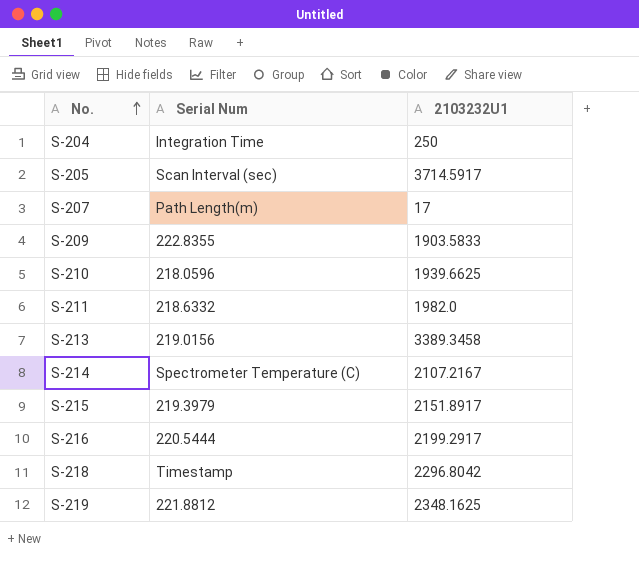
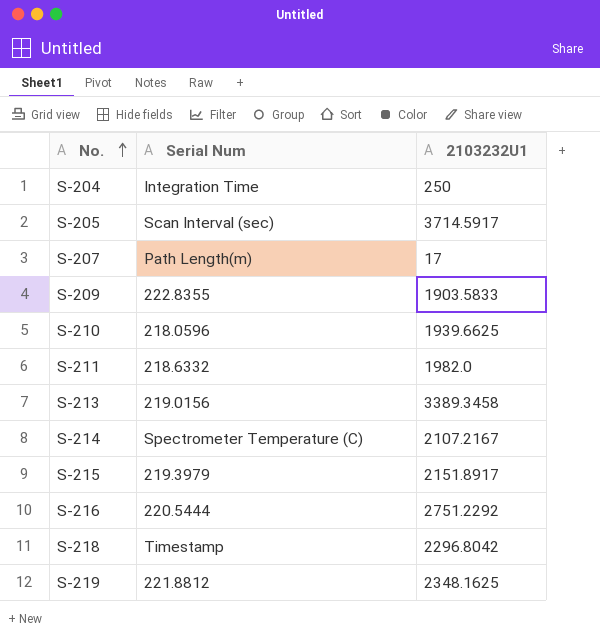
S-216 | 2103232U1: 2199.2917 -> 2751.2292

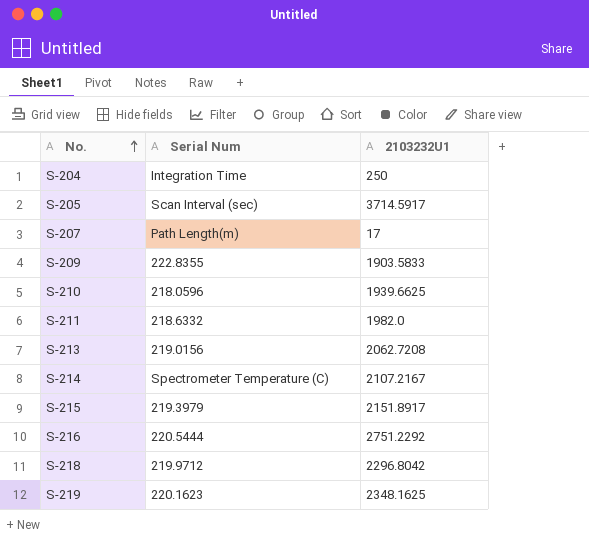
S-213 | 2103232U1: 3389.3458 -> 2062.7208
S-218 | Serial Num: Timestamp -> 219.9712
S-219 | Serial Num: 221.8812 -> 220.1623

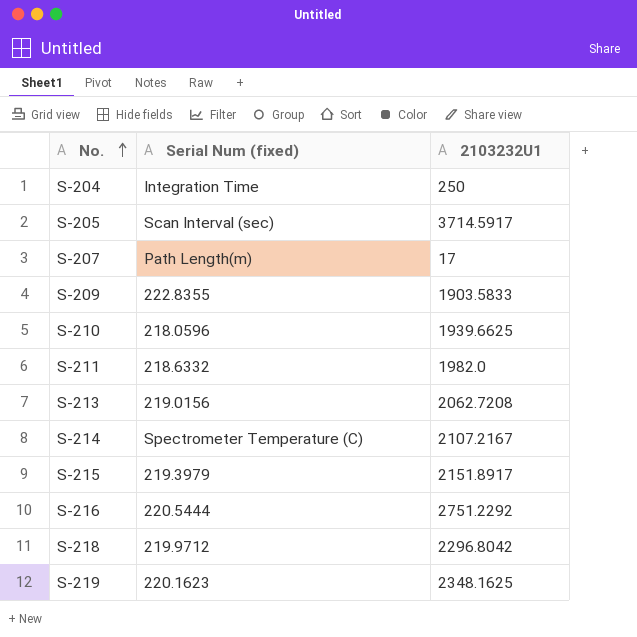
column name: Serial Num -> Serial Num (fixed)

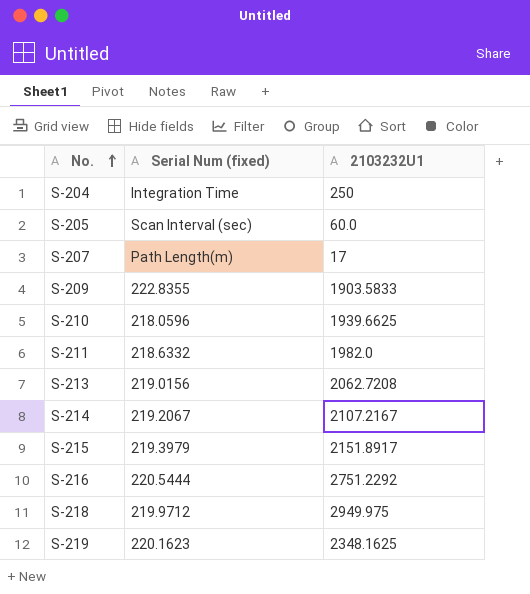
S-205 | 2103232U1: 3714.5917 -> 60.0
S-214 | Serial Num (fixed): Spectrometer Temperature (C) -> 219.2067
S-218 | 2103232U1: 2296.8042 -> 2949.975

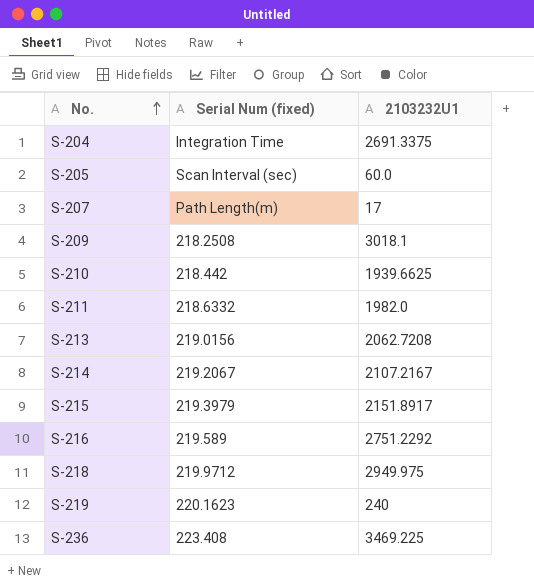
S-204 | 2103232U1: 250 -> 2691.3375
S-209 | Serial Num (fixed): 222.8355 -> 218.2508
S-209 | 2103232U1: 1903.5833 -> 3018.1
S-210 | Serial Num (fixed): 218.0596 -> 218.442
S-216 | Serial Num (fixed): 220.5444 -> 219.589
S-219 | 2103232U1: 2348.1625 -> 240
row S-236: none -> 223.408 | 3469.225

